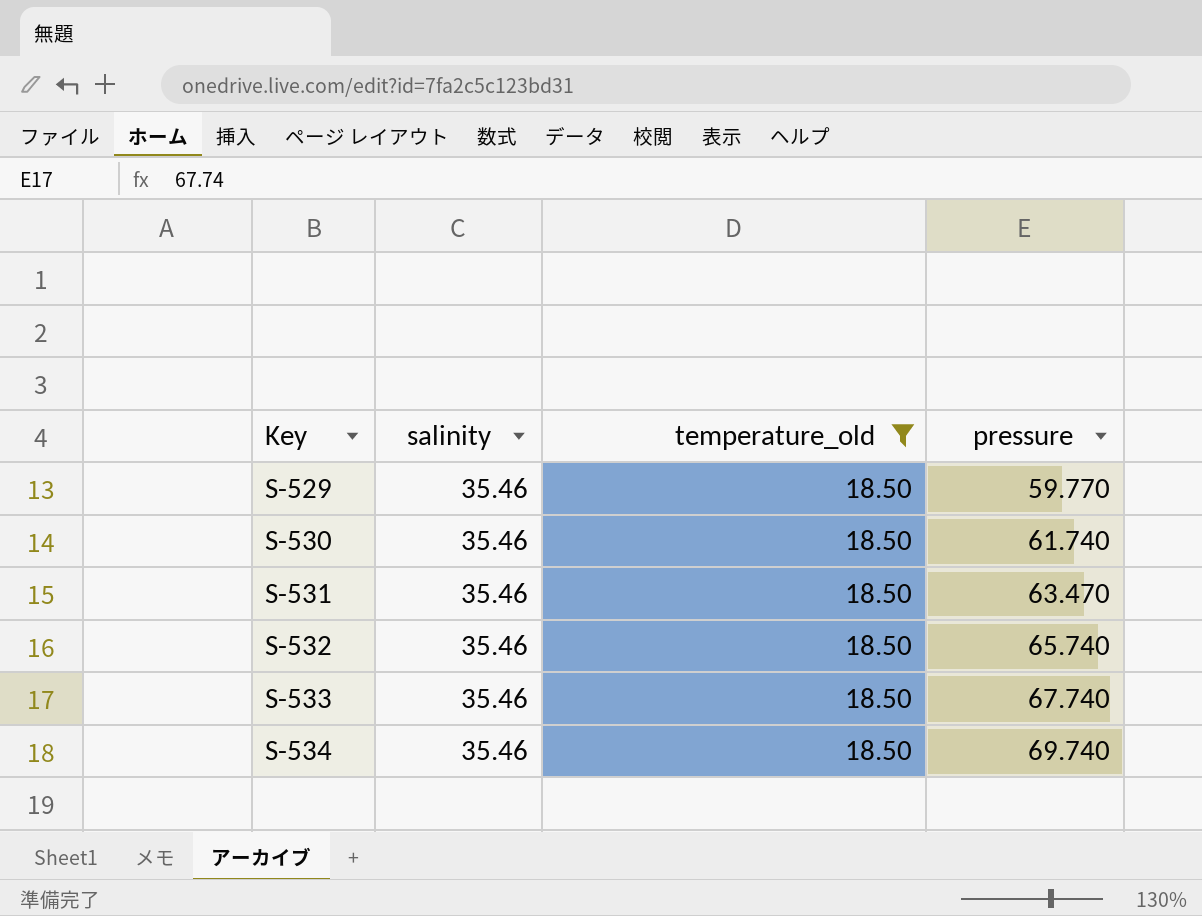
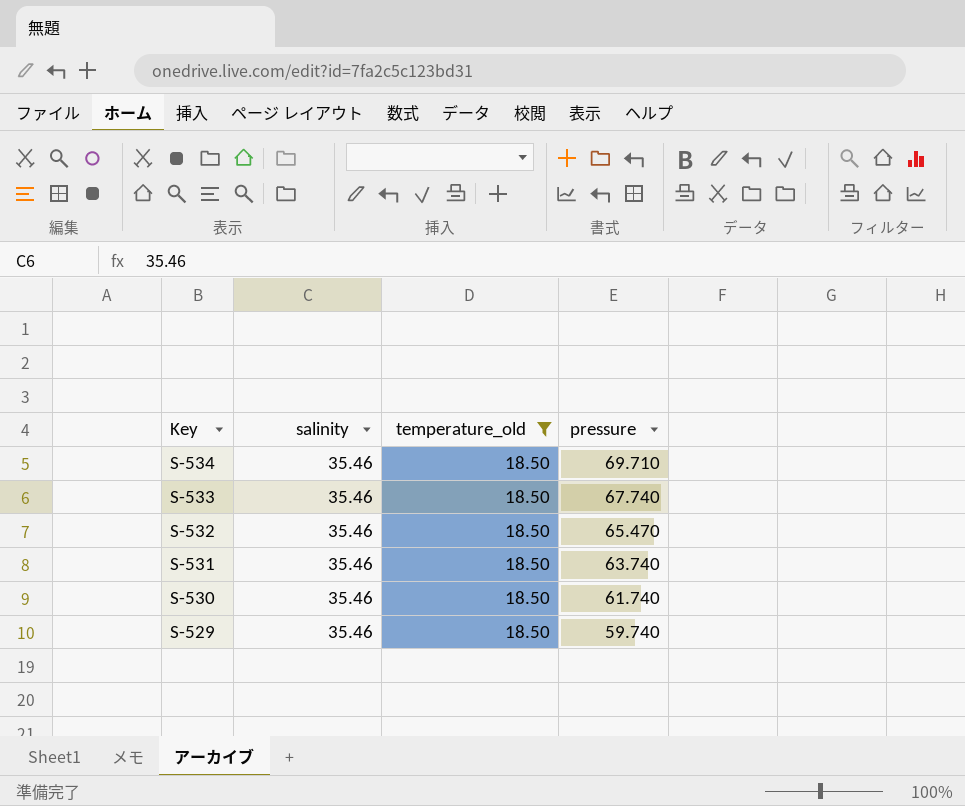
row order: Key ascending -> Key descending
S-534 | pressure: 69.740 -> 69.710
S-532 | pressure: 65.740 -> 65.470
S-531 | pressure: 63.470 -> 63.740
S-529 | pressure: 59.770 -> 59.740

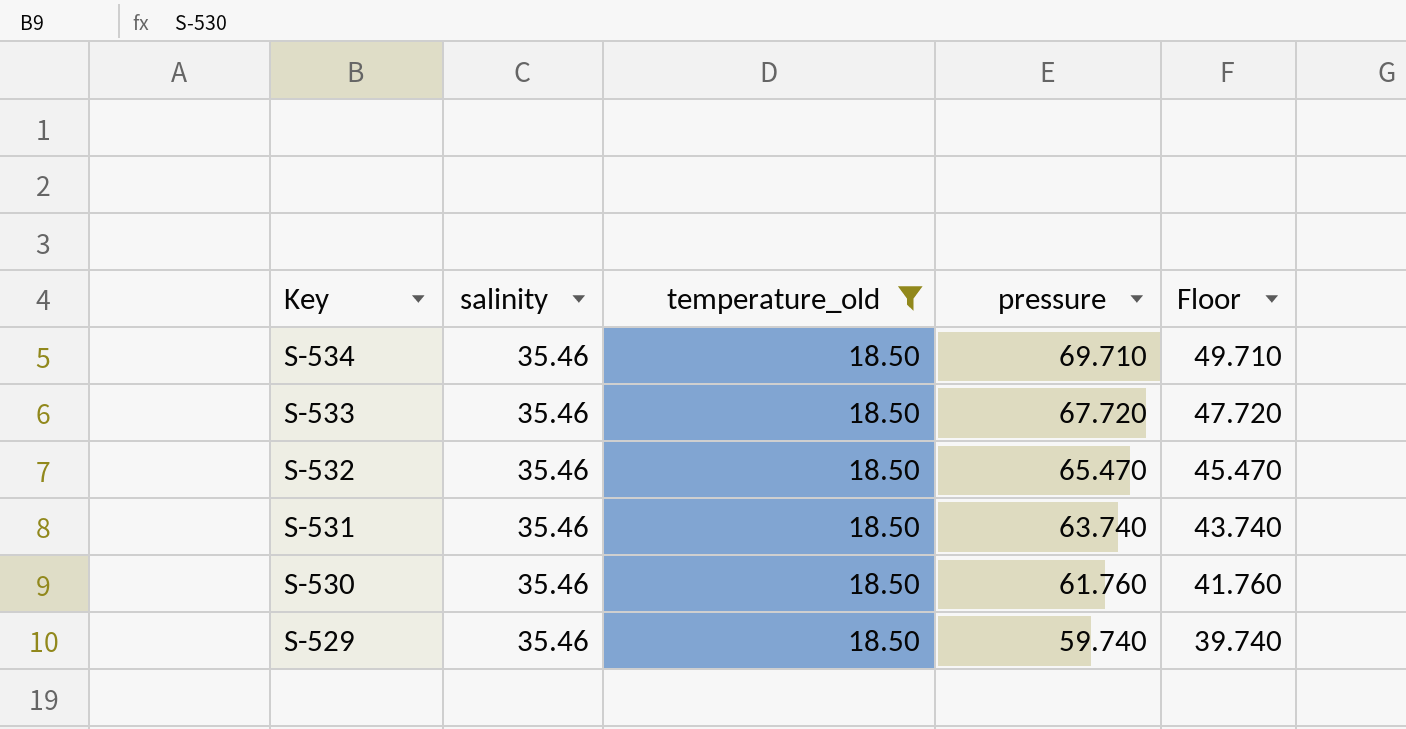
column Floor | formula: none -> [pressure] - 20
S-533 | pressure: 67.740 -> 67.720
S-530 | pressure: 61.740 -> 61.760

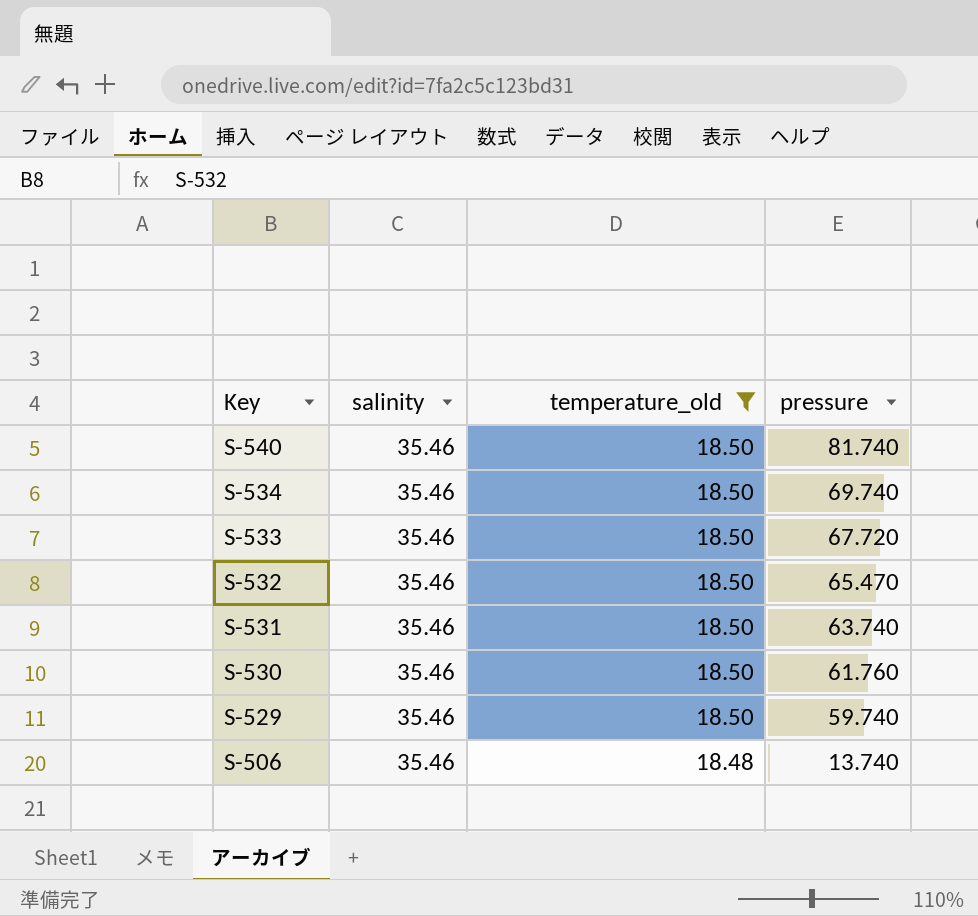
column Floor | formula: [pressure] - 20 -> none
row S-540: none -> 35.46 | 18.50 | 81.740
S-534 | pressure: 69.710 -> 69.740
row S-506: none -> 35.46 | 18.48 | 13.740

